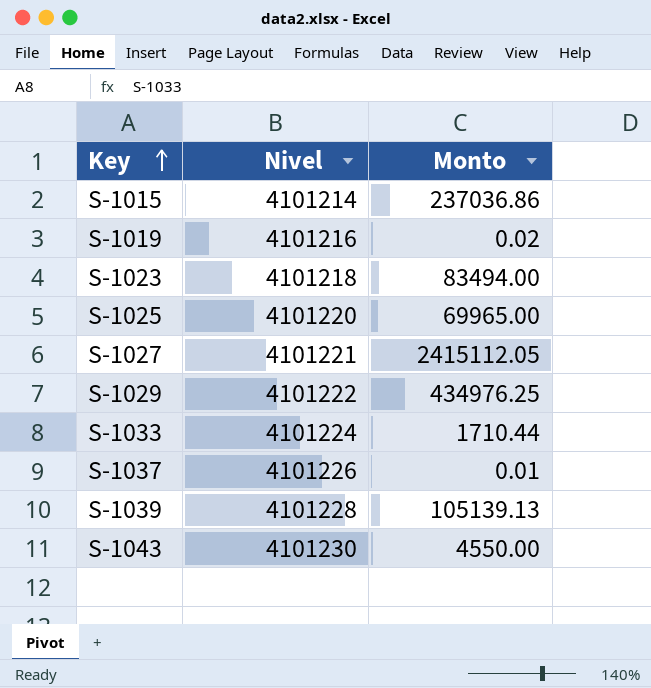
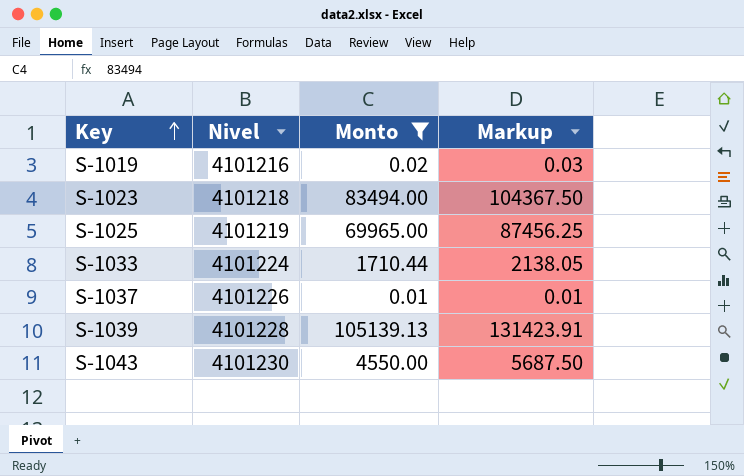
filter: none -> Monto <= 105139.13
column Markup | formula: none -> [Monto] * 1.25
S-1025 | Nivel: 4101220 -> 4101219

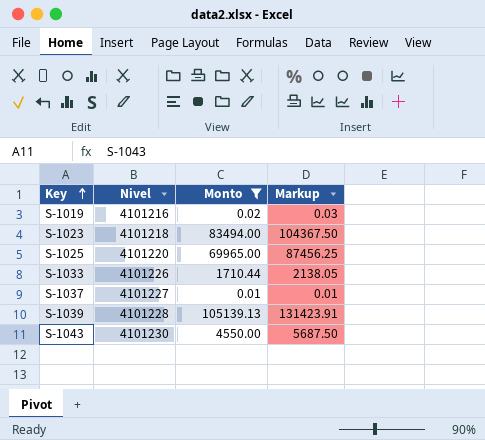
S-1025 | Nivel: 4101219 -> 4101220
S-1033 | Nivel: 4101224 -> 4101226
S-1037 | Nivel: 4101226 -> 4101227

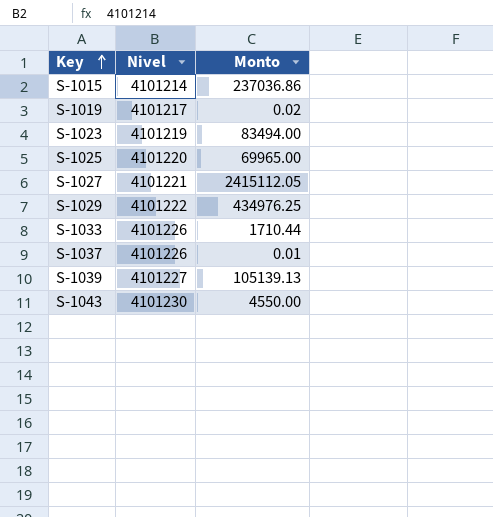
filter: Monto <= 105139.13 -> none
column Markup | formula: [Monto] * 1.25 -> none
S-1019 | Nivel: 4101216 -> 4101217
S-1023 | Nivel: 4101218 -> 4101219
S-1037 | Nivel: 4101227 -> 4101226
S-1039 | Nivel: 4101228 -> 4101227

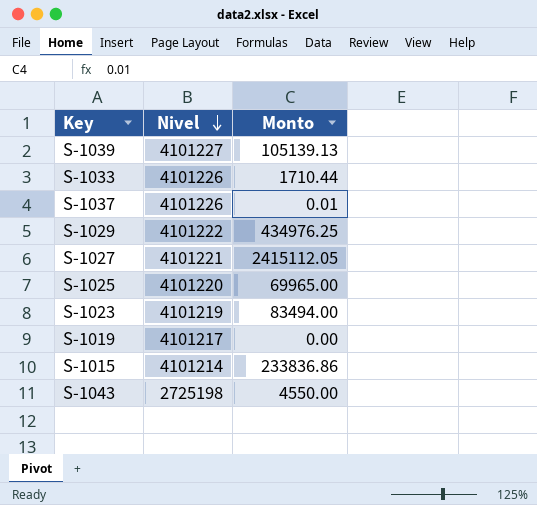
row order: Key ascending -> Nivel descending
S-1019 | Monto: 0.02 -> 0.00
S-1015 | Monto: 237036.86 -> 233836.86
S-1043 | Nivel: 4101230 -> 2725198

